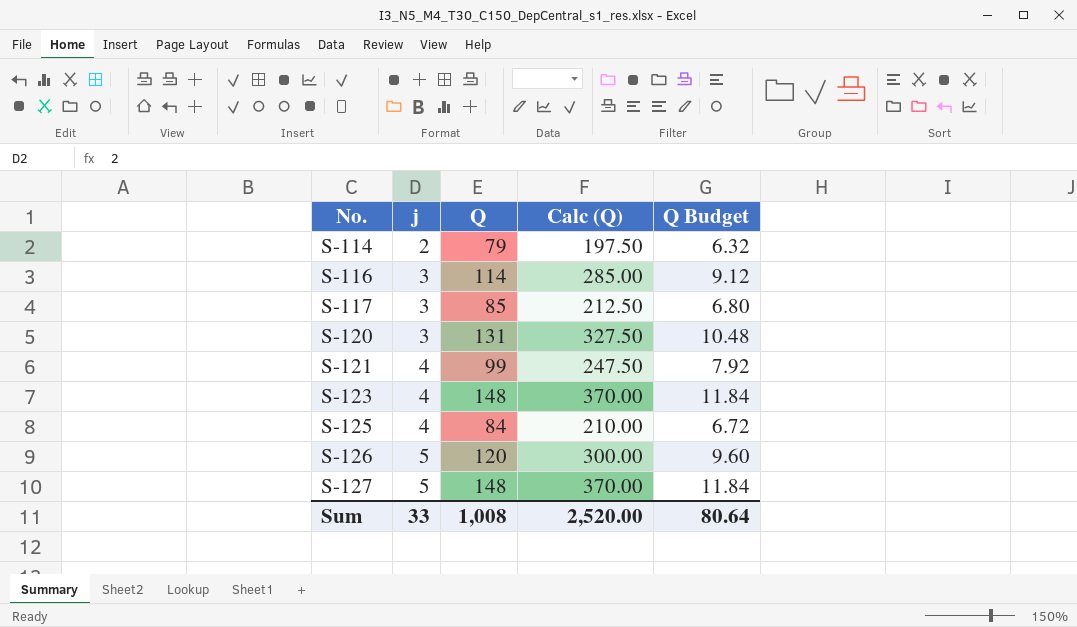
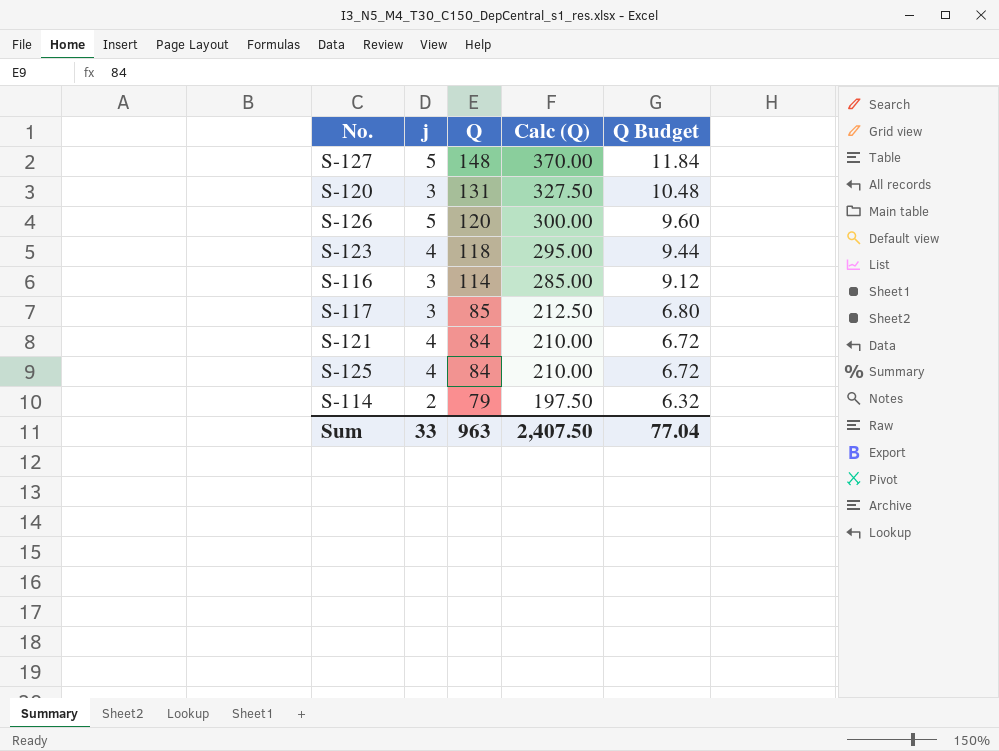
row order: No. ascending -> Q descending
S-123 | Q: 148 -> 118
S-123 | Calc (Q): 370.00 -> 295.00
S-123 | Q Budget: 11.84 -> 9.44
S-121 | Q: 99 -> 84
S-121 | Calc (Q): 247.50 -> 210.00
S-121 | Q Budget: 7.92 -> 6.72
Sum | Q: 1,008 -> 963
Sum | Calc (Q): 2,520.00 -> 2,407.50
Sum | Q Budget: 80.64 -> 77.04

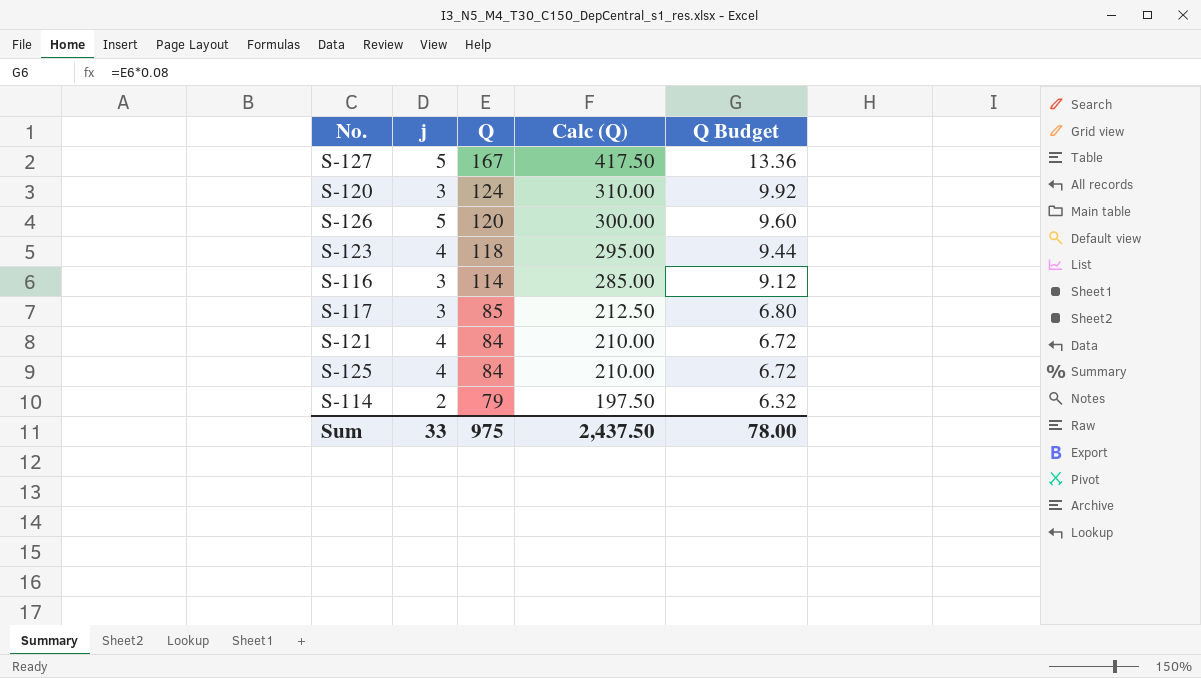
S-127 | Q: 148 -> 167
S-127 | Calc (Q): 370.00 -> 417.50
S-127 | Q Budget: 11.84 -> 13.36
S-120 | Q: 131 -> 124
S-120 | Calc (Q): 327.50 -> 310.00
S-120 | Q Budget: 10.48 -> 9.92
Sum | Q: 963 -> 975
Sum | Calc (Q): 2,407.50 -> 2,437.50
Sum | Q Budget: 77.04 -> 78.00

